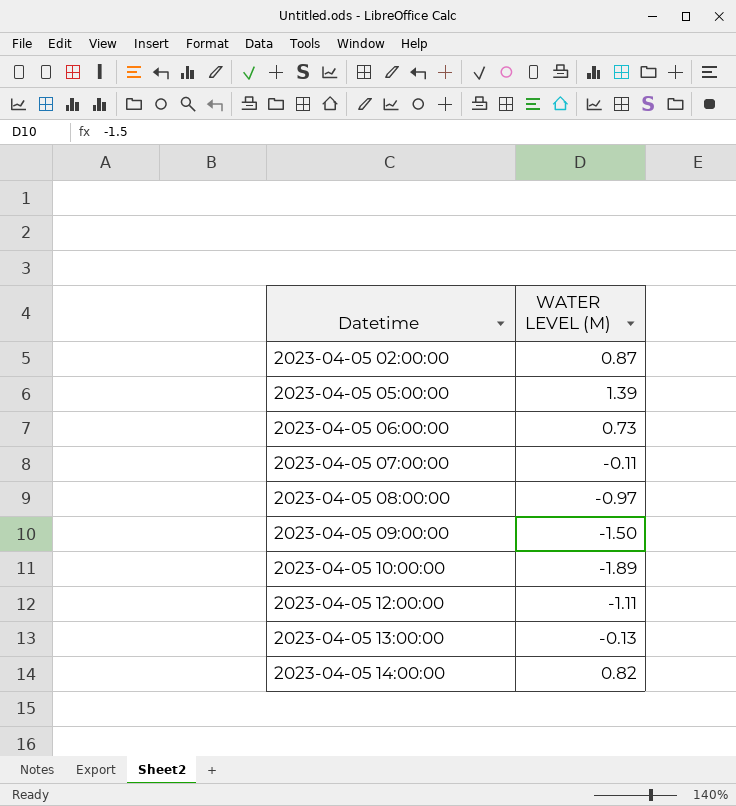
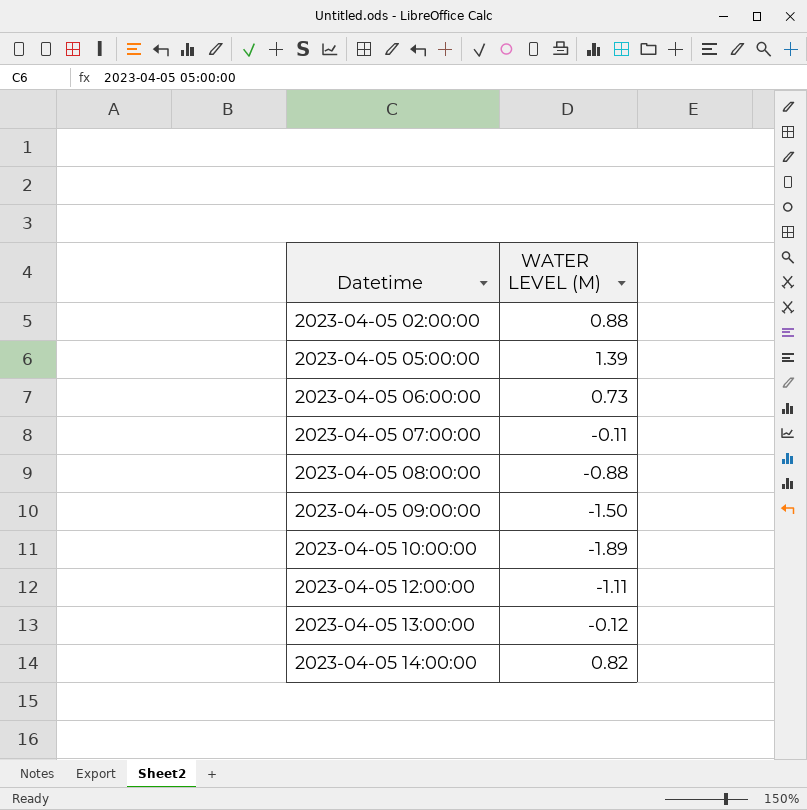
2023-04-05 02:00:00 | WATER LEVEL (M): 0.87 -> 0.88
2023-04-05 08:00:00 | WATER LEVEL (M): -0.97 -> -0.88
2023-04-05 13:00:00 | WATER LEVEL (M): -0.13 -> -0.12

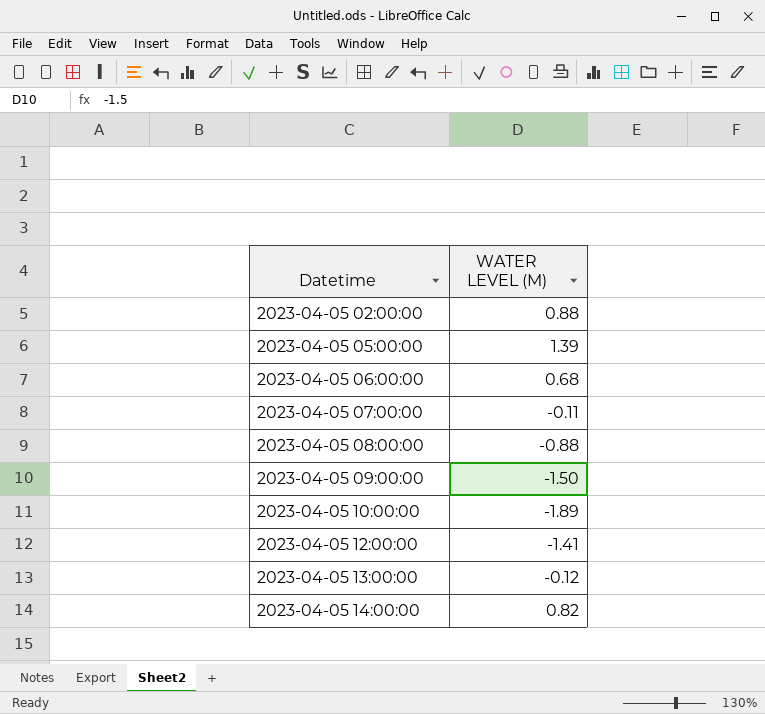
2023-04-05 06:00:00 | WATER LEVEL (M): 0.73 -> 0.68
2023-04-05 12:00:00 | WATER LEVEL (M): -1.11 -> -1.41

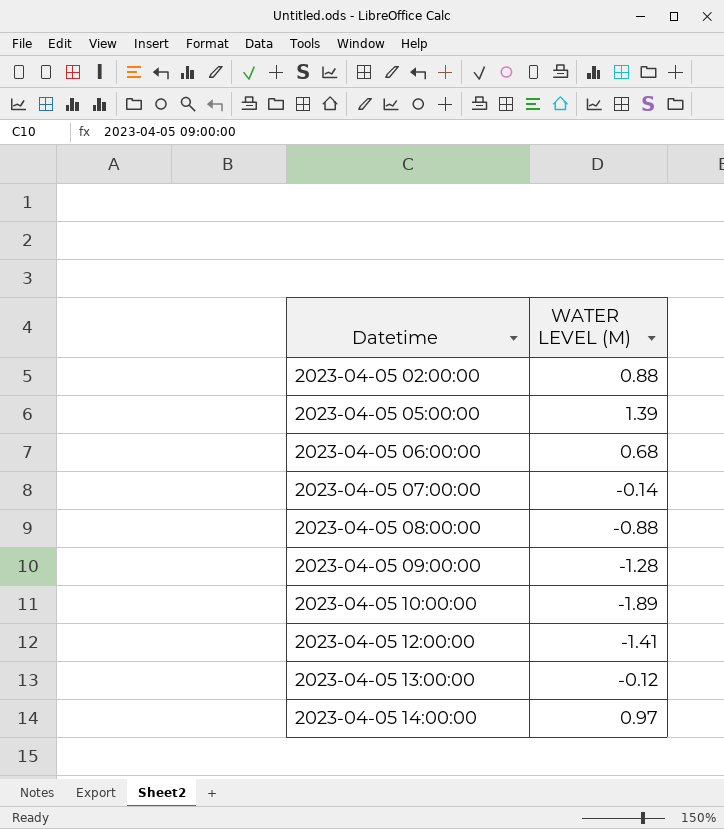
2023-04-05 07:00:00 | WATER LEVEL (M): -0.11 -> -0.14
2023-04-05 09:00:00 | WATER LEVEL (M): -1.50 -> -1.28
2023-04-05 14:00:00 | WATER LEVEL (M): 0.82 -> 0.97

